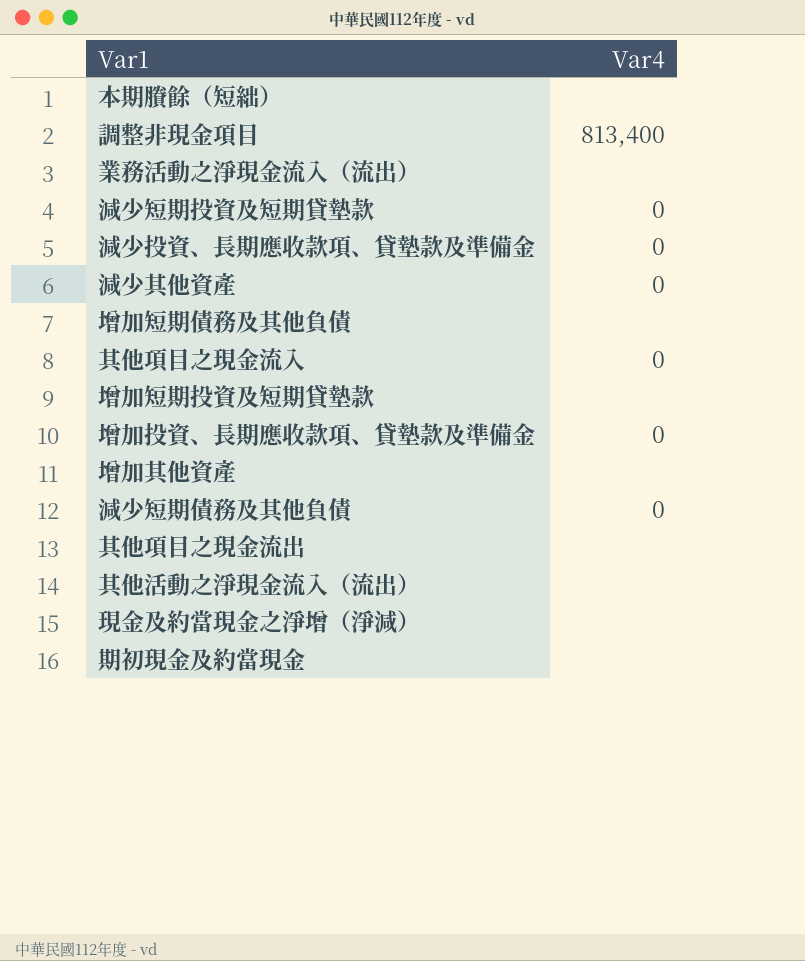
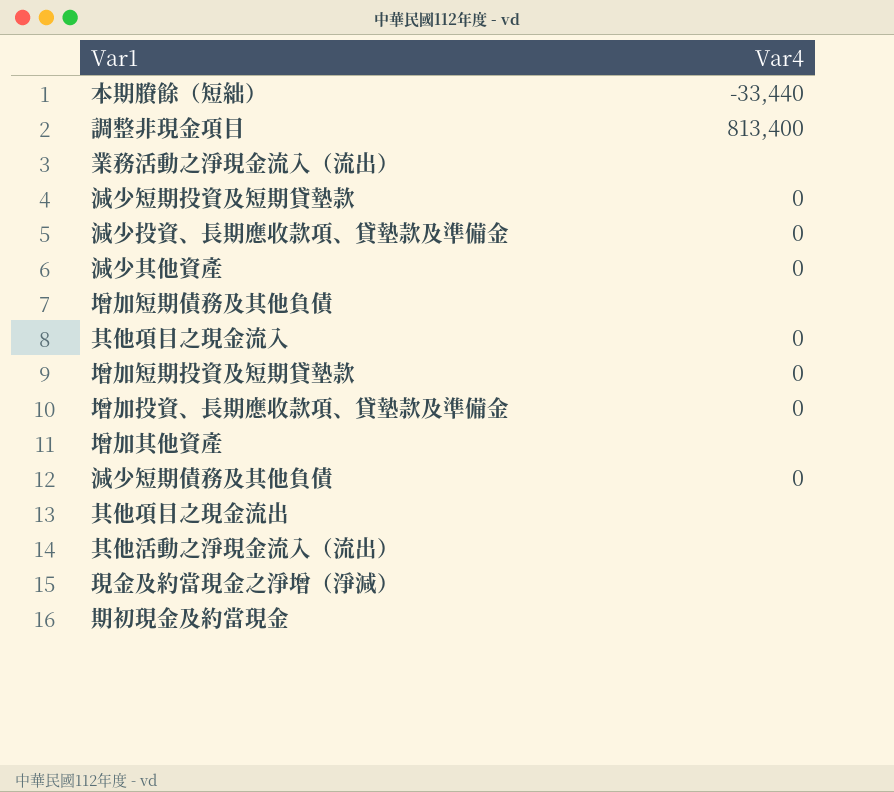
本期賸餘（短絀） | Var4: none -> -33,440
增加短期投資及短期貸墊款 | Var4: none -> 0

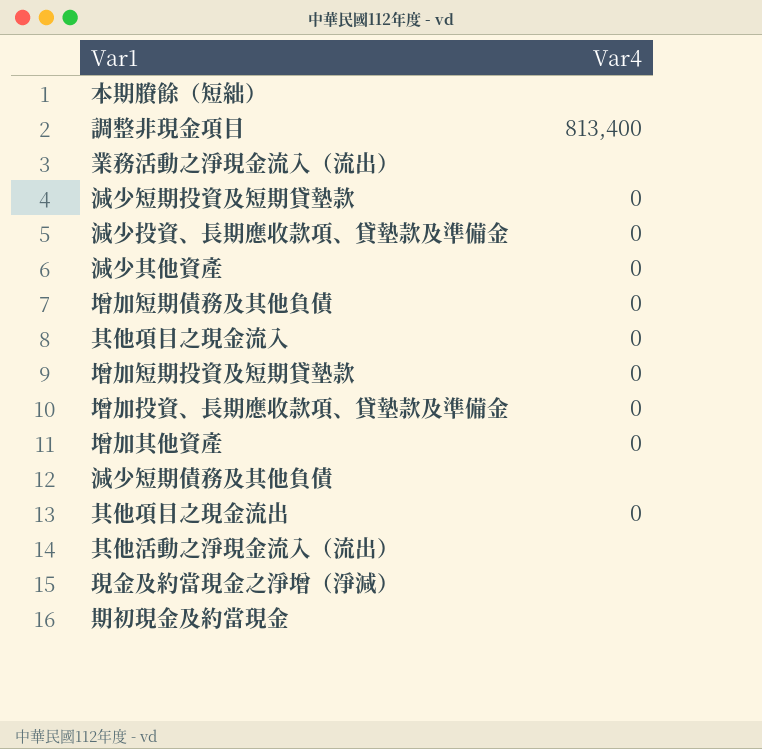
本期賸餘（短絀） | Var4: -33,440 -> none
增加短期債務及其他負債 | Var4: none -> 0
增加其他資產 | Var4: none -> 0
減少短期債務及其他負債 | Var4: 0 -> none
其他項目之現金流出 | Var4: none -> 0

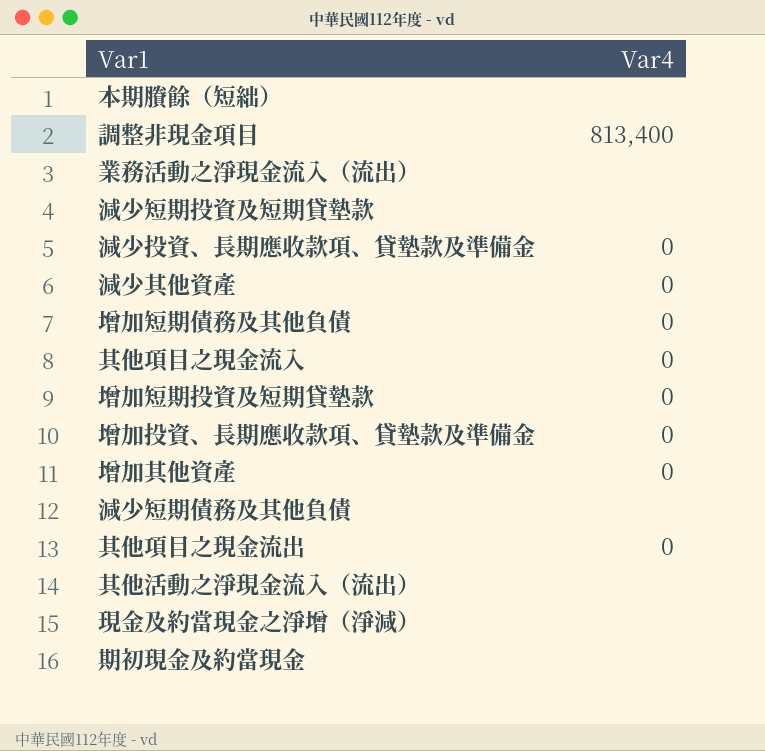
減少短期投資及短期貸墊款 | Var4: 0 -> none

